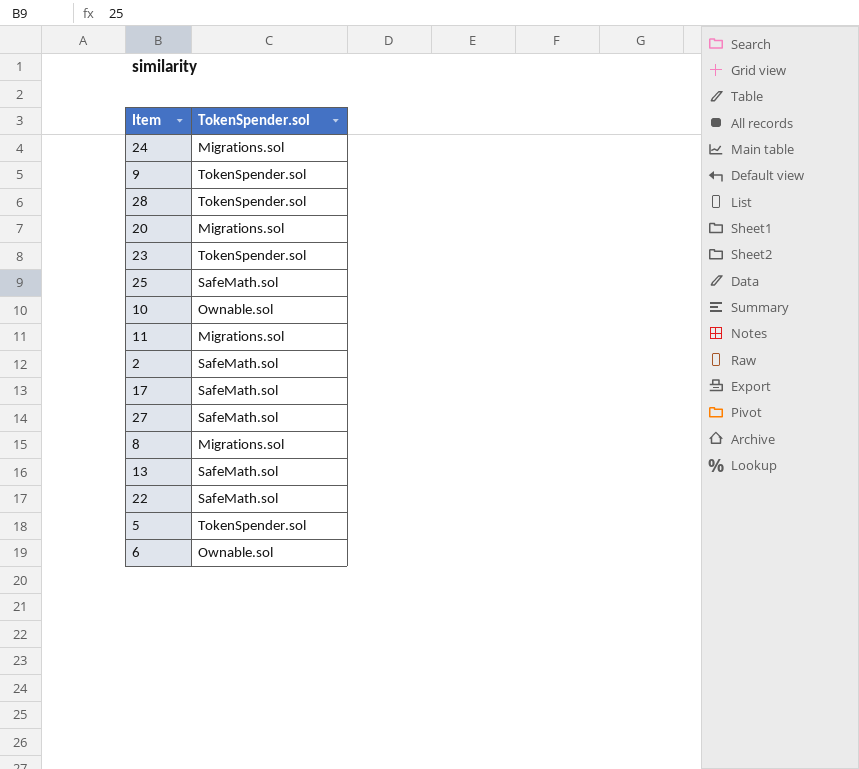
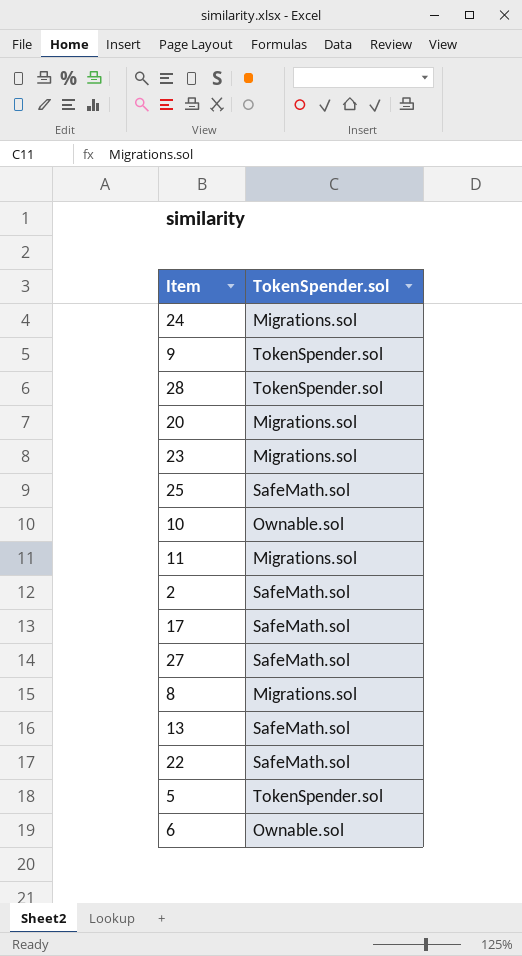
23 | TokenSpender.sol: TokenSpender.sol -> Migrations.sol

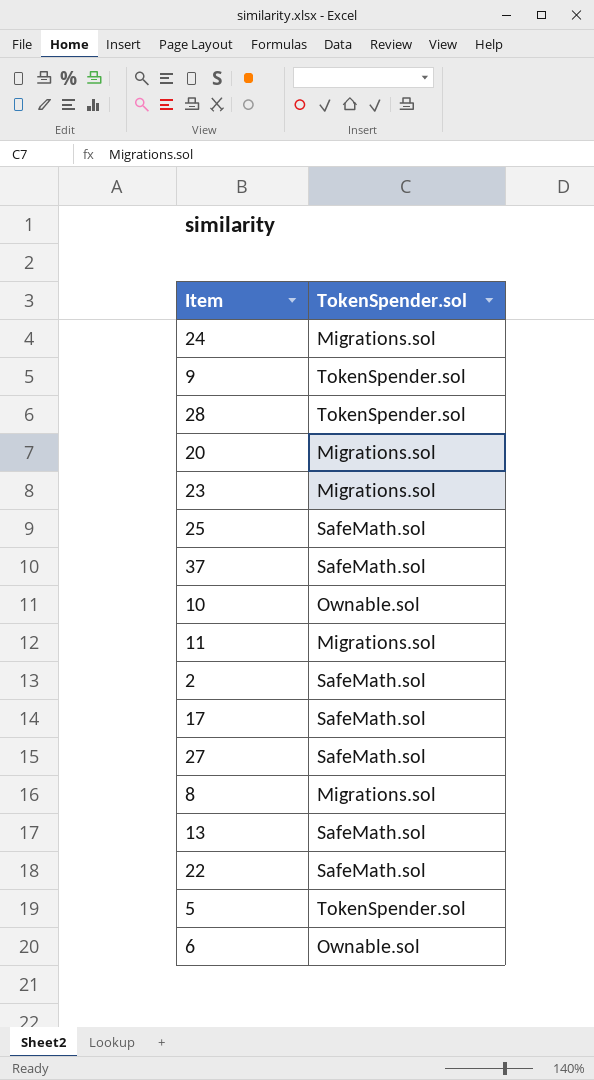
row 37: none -> SafeMath.sol

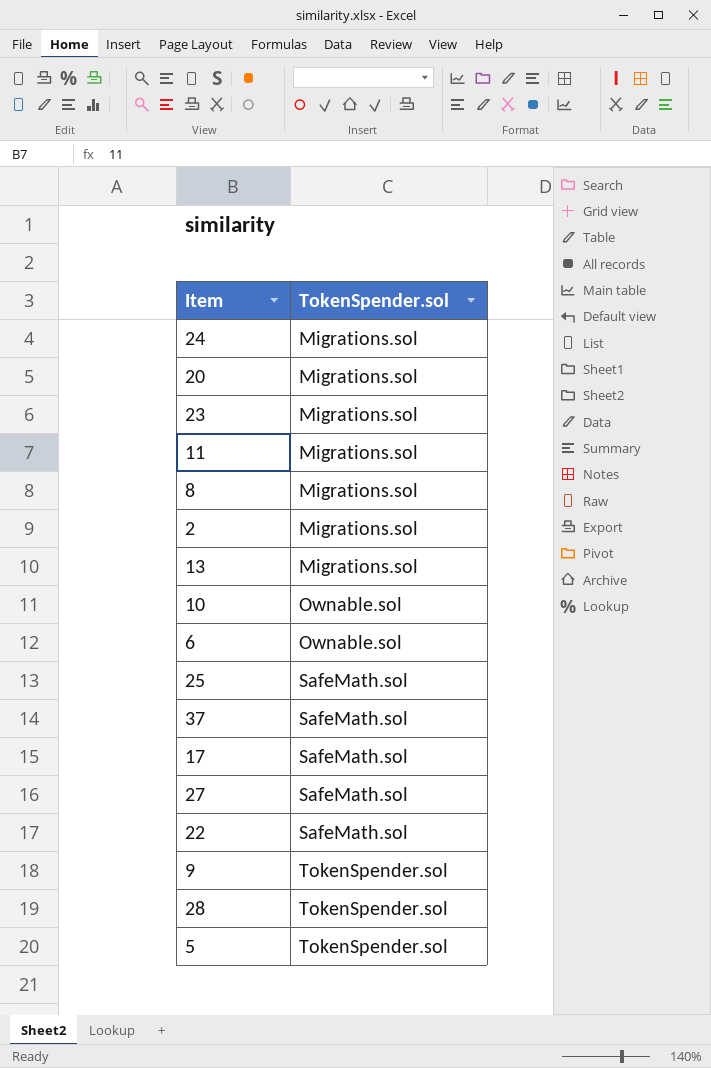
row order: none -> TokenSpender.sol ascending
2 | TokenSpender.sol: SafeMath.sol -> Migrations.sol
13 | TokenSpender.sol: SafeMath.sol -> Migrations.sol

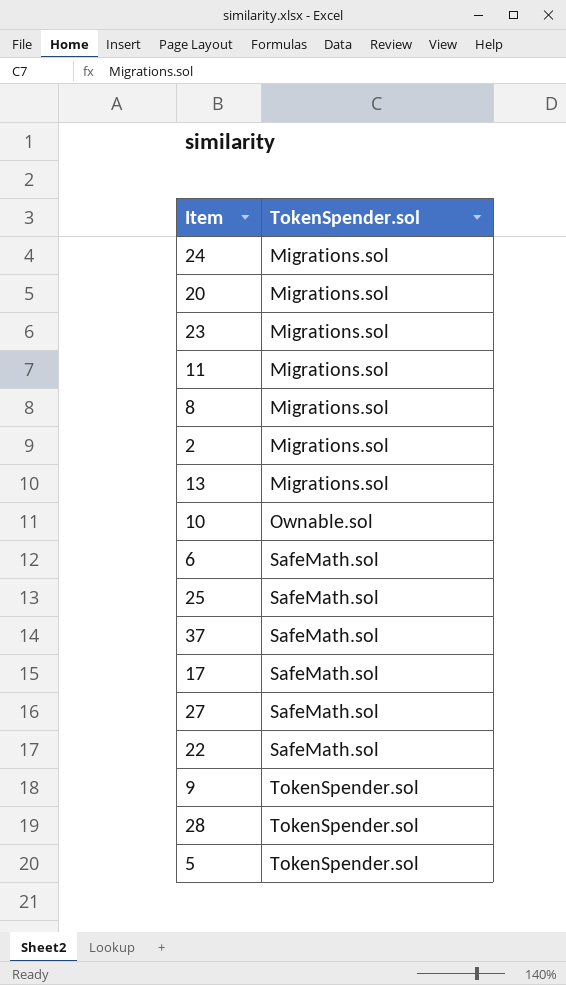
6 | TokenSpender.sol: Ownable.sol -> SafeMath.sol

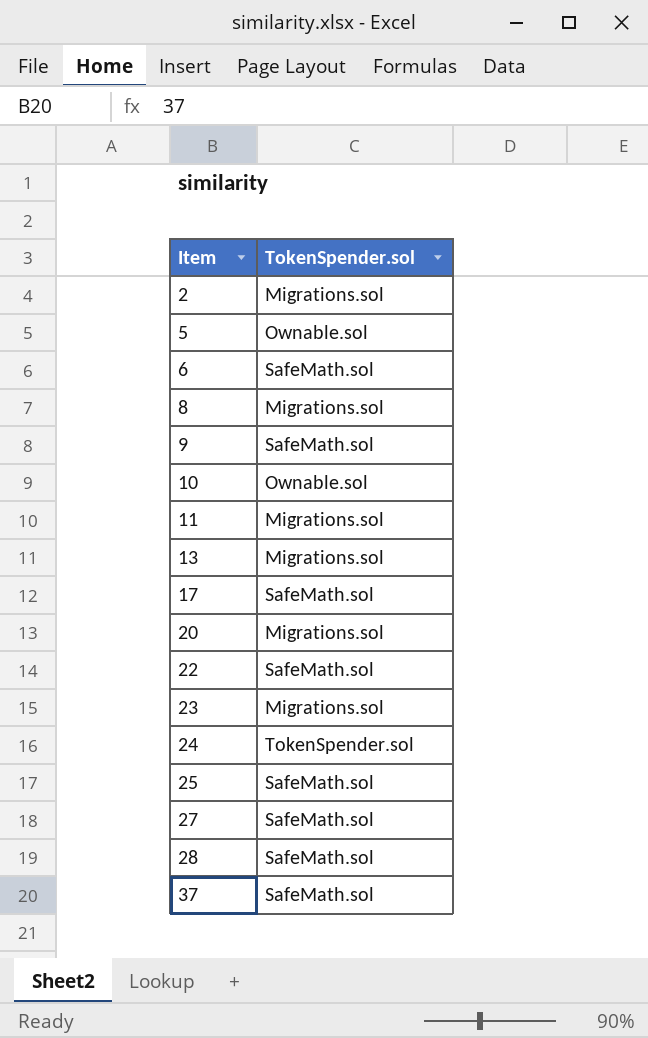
row order: TokenSpender.sol ascending -> Item ascending
5 | TokenSpender.sol: TokenSpender.sol -> Ownable.sol
9 | TokenSpender.sol: TokenSpender.sol -> SafeMath.sol
24 | TokenSpender.sol: Migrations.sol -> TokenSpender.sol
28 | TokenSpender.sol: TokenSpender.sol -> SafeMath.sol

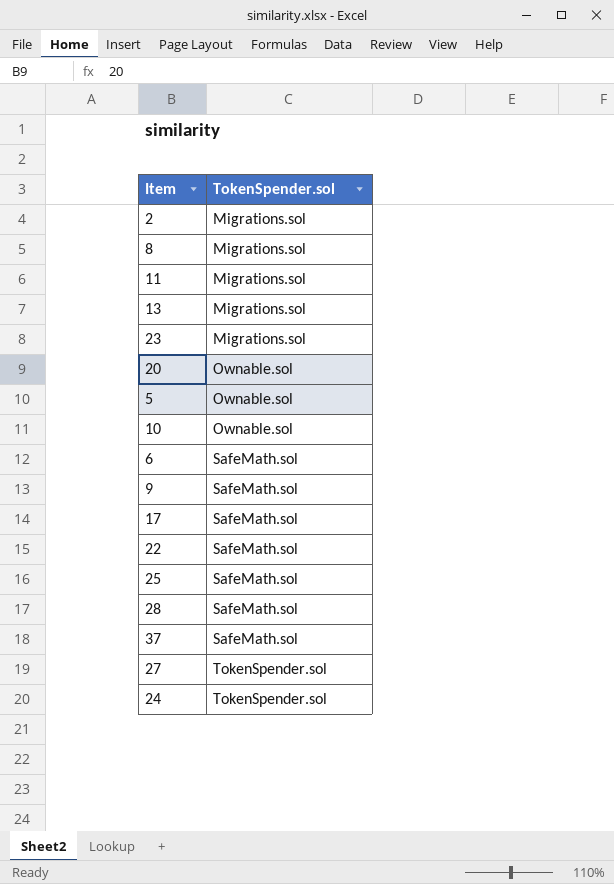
row order: Item ascending -> TokenSpender.sol ascending
20 | TokenSpender.sol: Migrations.sol -> Ownable.sol
27 | TokenSpender.sol: SafeMath.sol -> TokenSpender.sol

